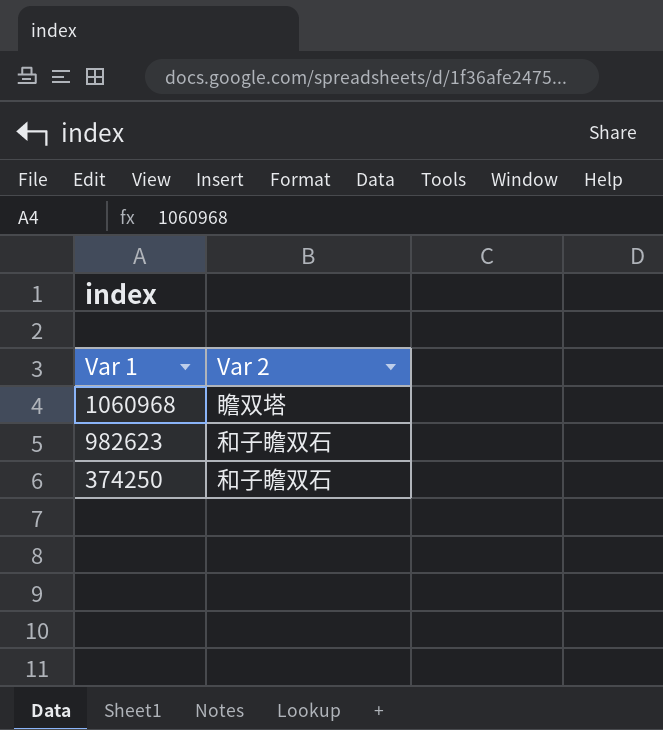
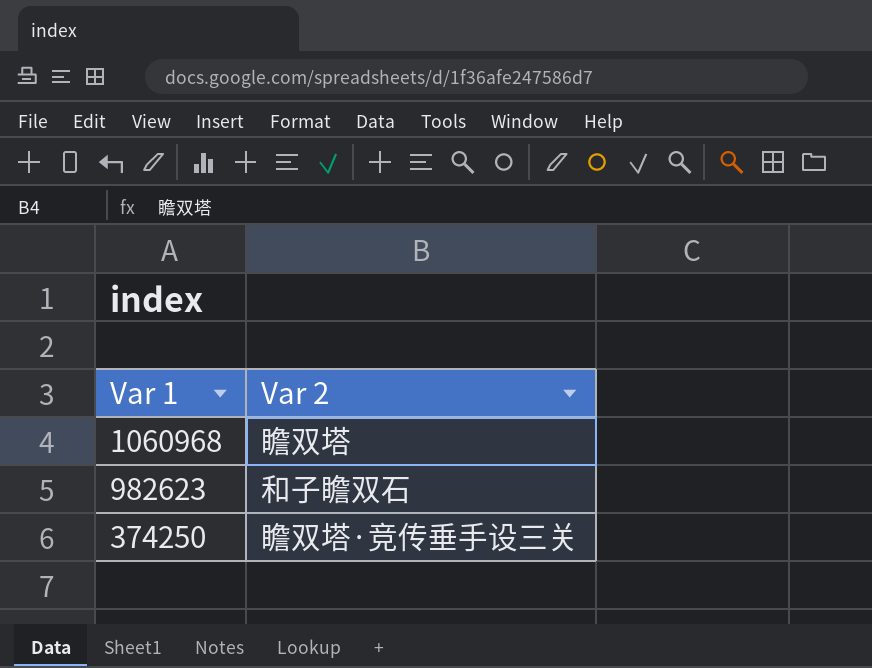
374250 | Var 2: 和子瞻双石 -> 瞻双塔·竞传垂手设三关

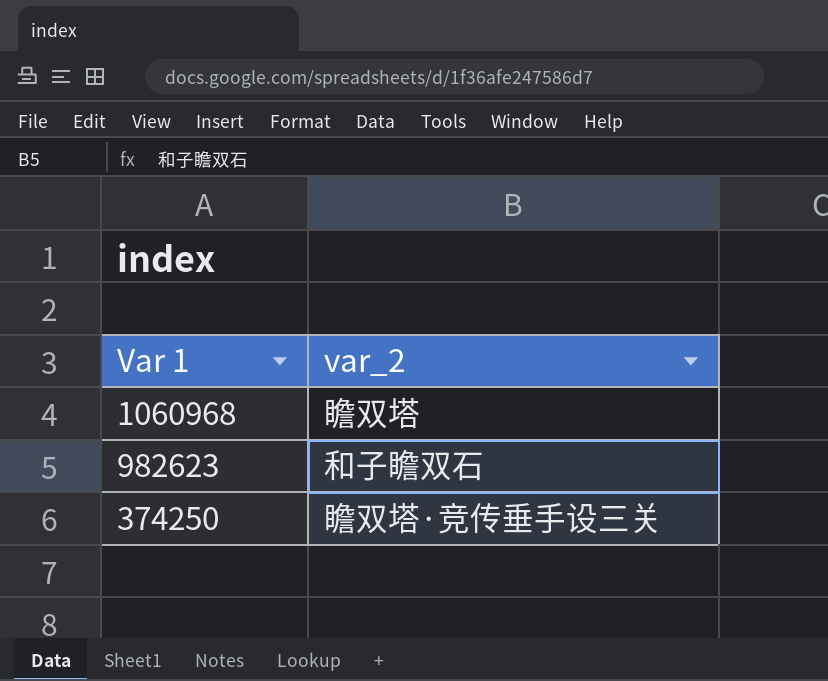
column name: Var 2 -> var_2

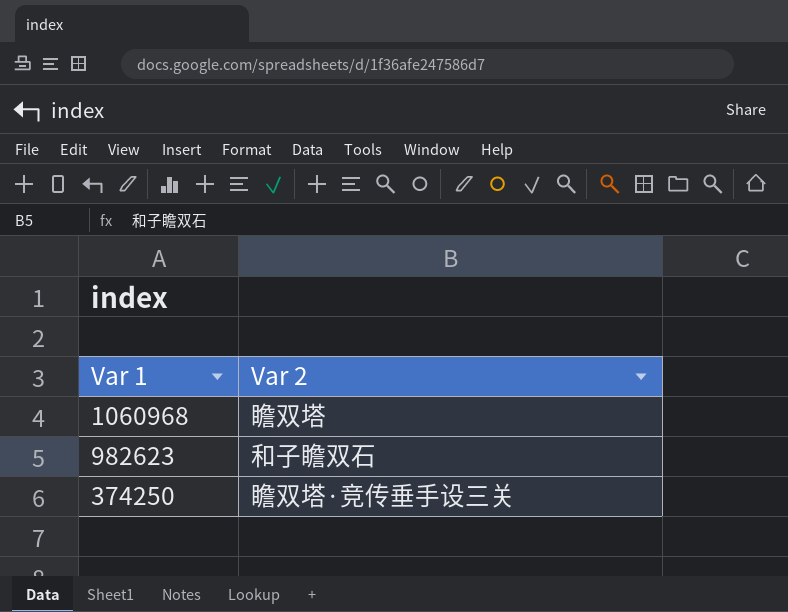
column name: var_2 -> Var 2

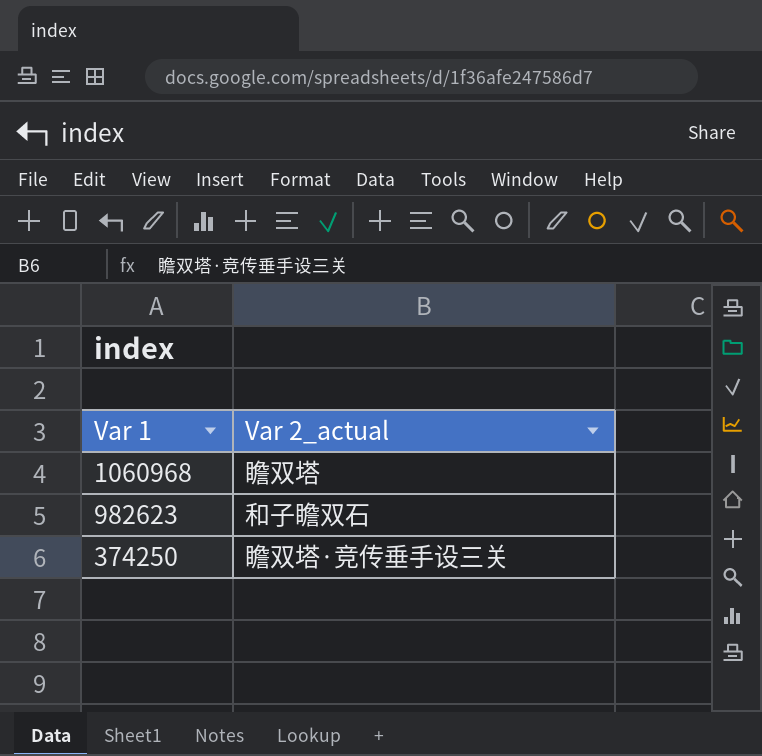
column name: Var 2 -> Var 2_actual

